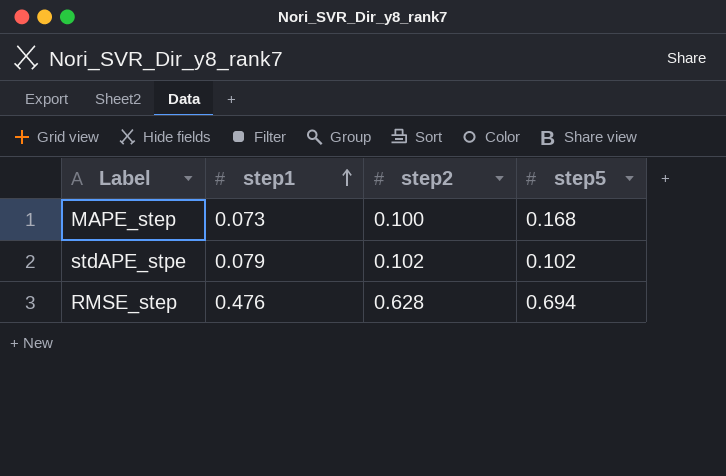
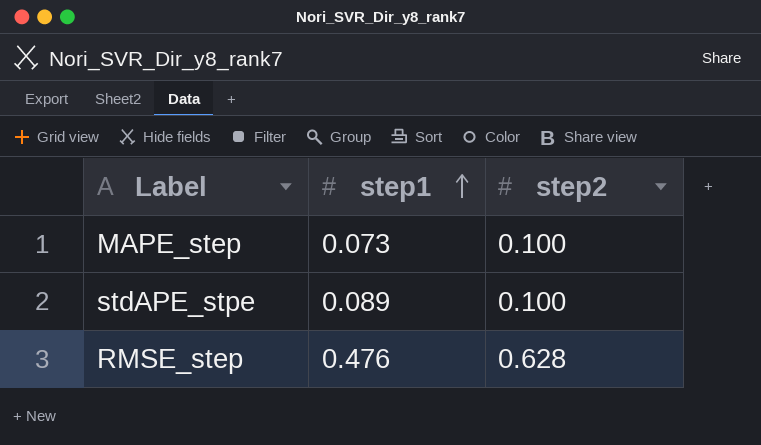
column step5 | position: 4 -> none
stdAPE_stpe | step1: 0.079 -> 0.089
stdAPE_stpe | step2: 0.102 -> 0.100

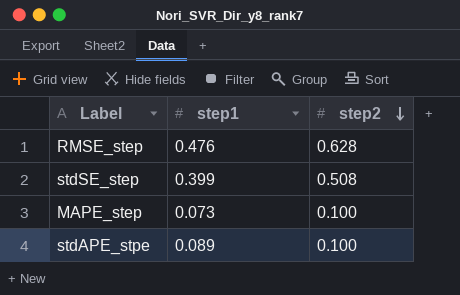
row order: step1 ascending -> step2 descending
row stdSE_step: none -> 0.399 | 0.508

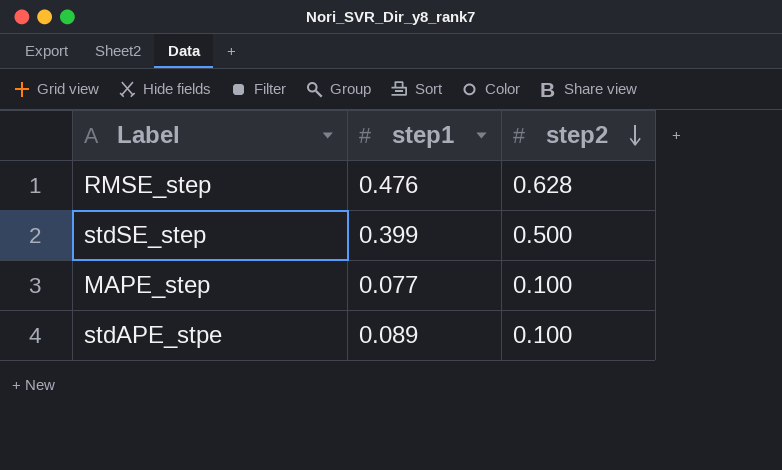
stdSE_step | step2: 0.508 -> 0.500
MAPE_step | step1: 0.073 -> 0.077

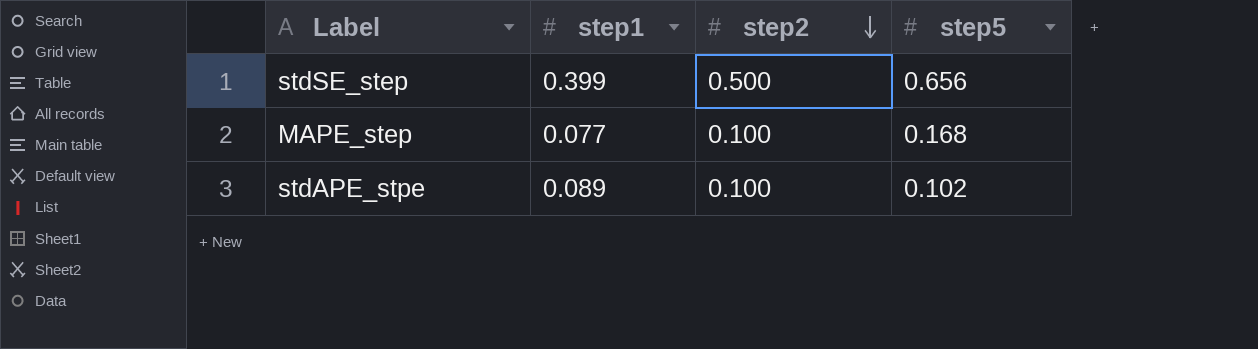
column step5 | position: none -> 4
row RMSE_step: 0.476 | 0.628 -> none

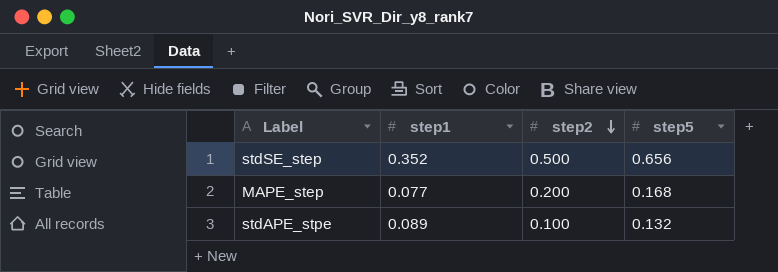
stdSE_step | step1: 0.399 -> 0.352
MAPE_step | step2: 0.100 -> 0.200
stdAPE_stpe | step5: 0.102 -> 0.132

